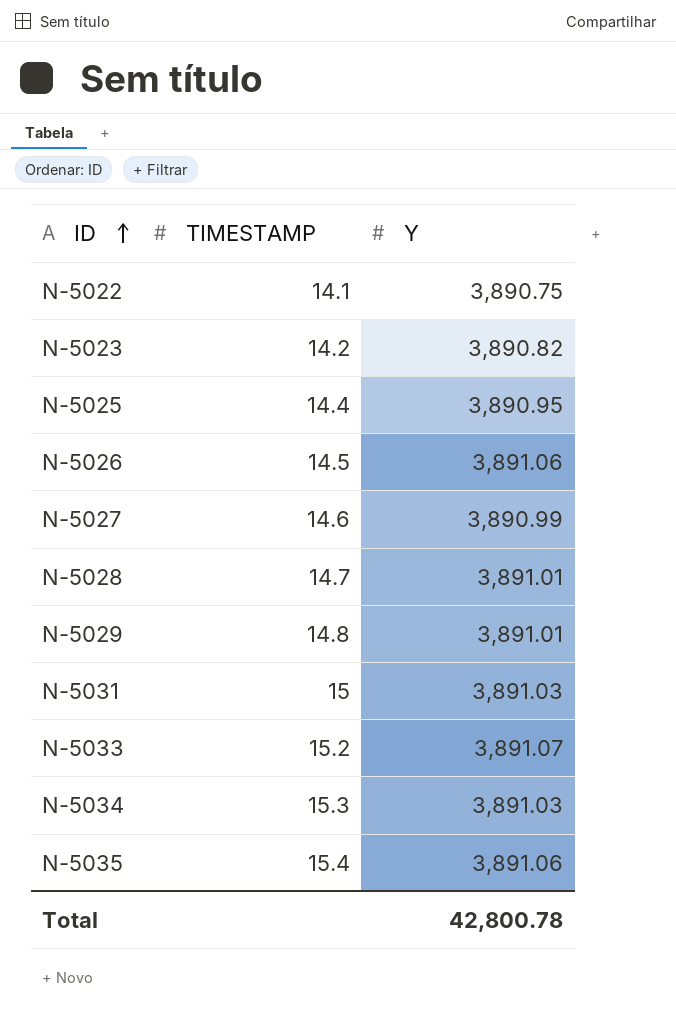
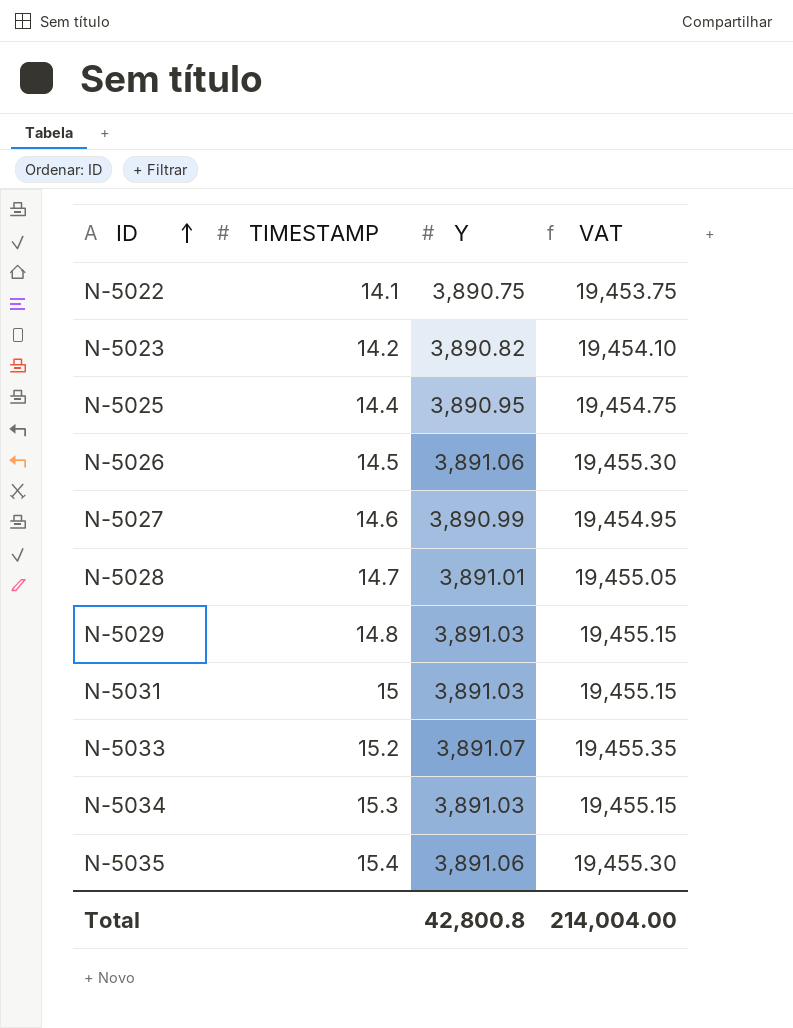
column VAT | formula: none -> [Y] * 5
N-5029 | Y: 3,891.01 -> 3,891.03
Total | Y: 42,800.78 -> 42,800.8

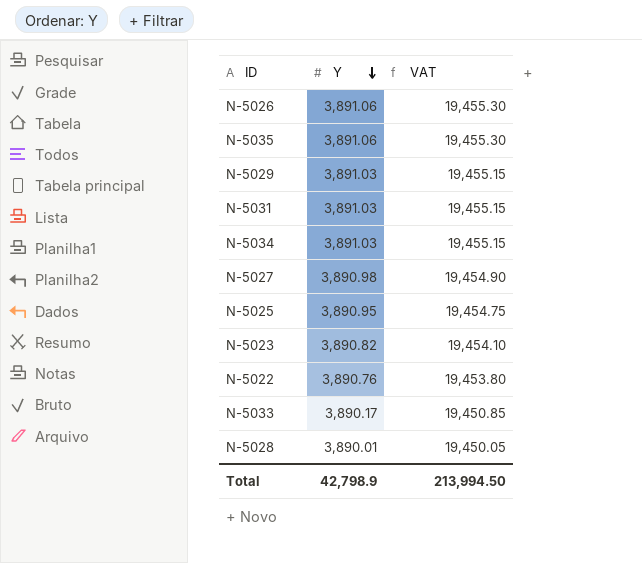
row order: ID ascending -> Y descending
column TIMESTAMP | position: 2 -> none
N-5027 | Y: 3,890.99 -> 3,890.98
N-5027 | VAT: 19,454.95 -> 19,454.90
N-5022 | Y: 3,890.75 -> 3,890.76
N-5022 | VAT: 19,453.75 -> 19,453.80
N-5033 | Y: 3,891.07 -> 3,890.17
N-5033 | VAT: 19,455.35 -> 19,450.85
N-5028 | Y: 3,891.01 -> 3,890.01
N-5028 | VAT: 19,455.05 -> 19,450.05
Total | Y: 42,800.8 -> 42,798.9
Total | VAT: 214,004.00 -> 213,994.50

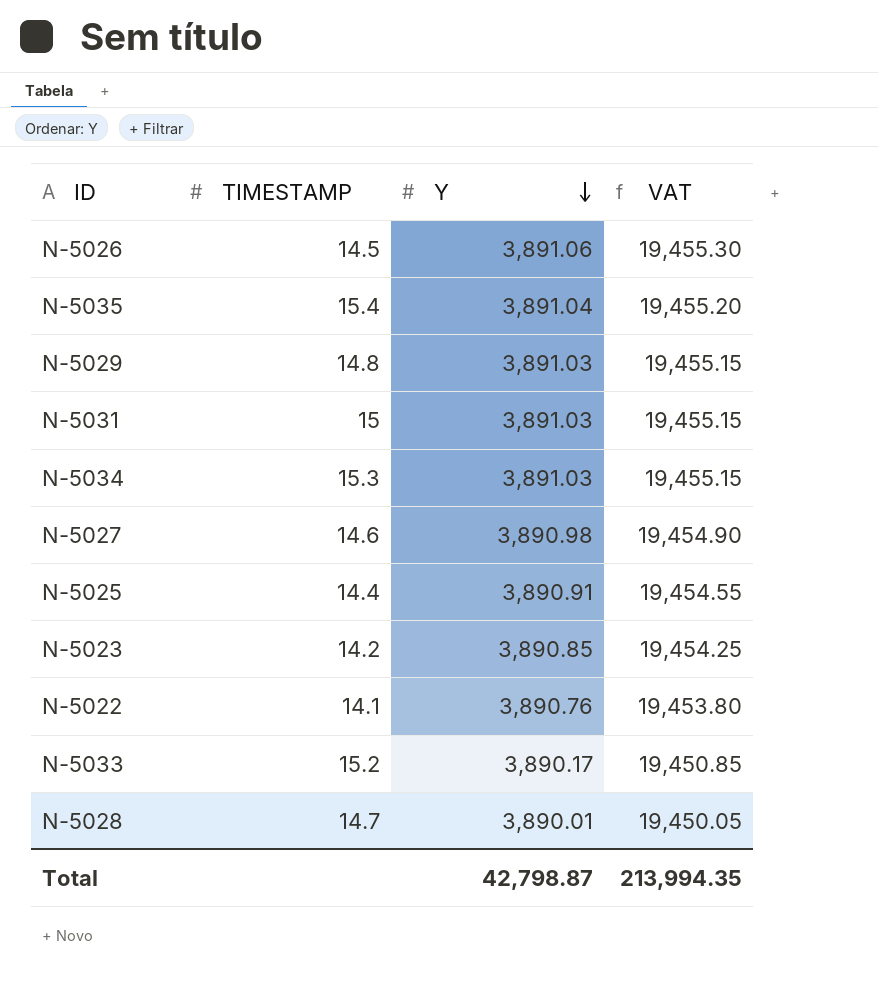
column TIMESTAMP | position: none -> 2
N-5035 | Y: 3,891.06 -> 3,891.04
N-5035 | VAT: 19,455.30 -> 19,455.20
N-5025 | Y: 3,890.95 -> 3,890.91
N-5025 | VAT: 19,454.75 -> 19,454.55
N-5023 | Y: 3,890.82 -> 3,890.85
N-5023 | VAT: 19,454.10 -> 19,454.25
Total | Y: 42,798.9 -> 42,798.87
Total | VAT: 213,994.50 -> 213,994.35

